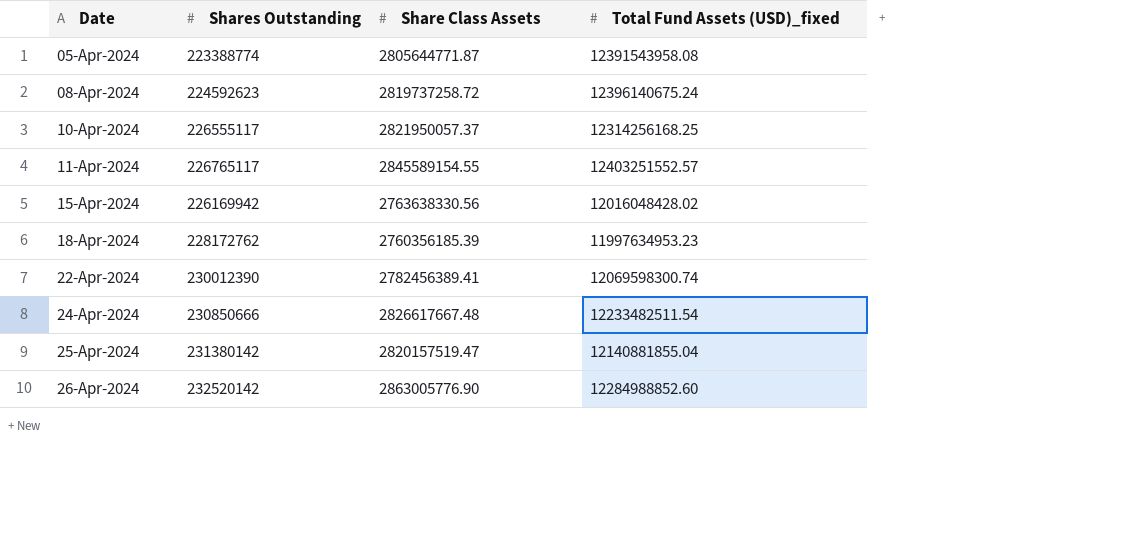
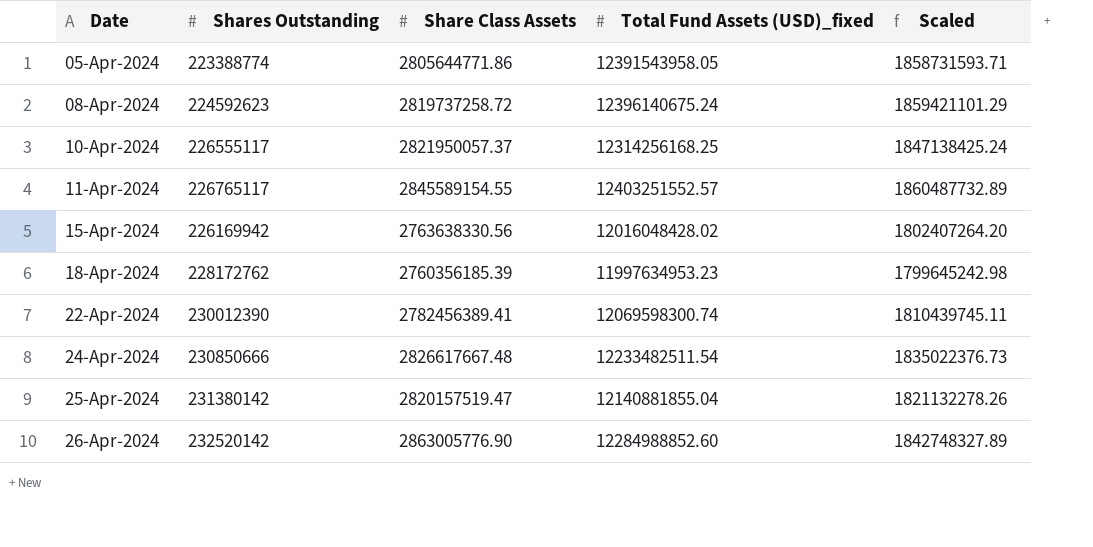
column Scaled | formula: none -> [Total Fund Assets (USD)_fixed] * 0.15
05-Apr-2024 | Share Class Assets: 2805644771.87 -> 2805644771.86
05-Apr-2024 | Total Fund Assets (USD)_fixed: 12391543958.08 -> 12391543958.05

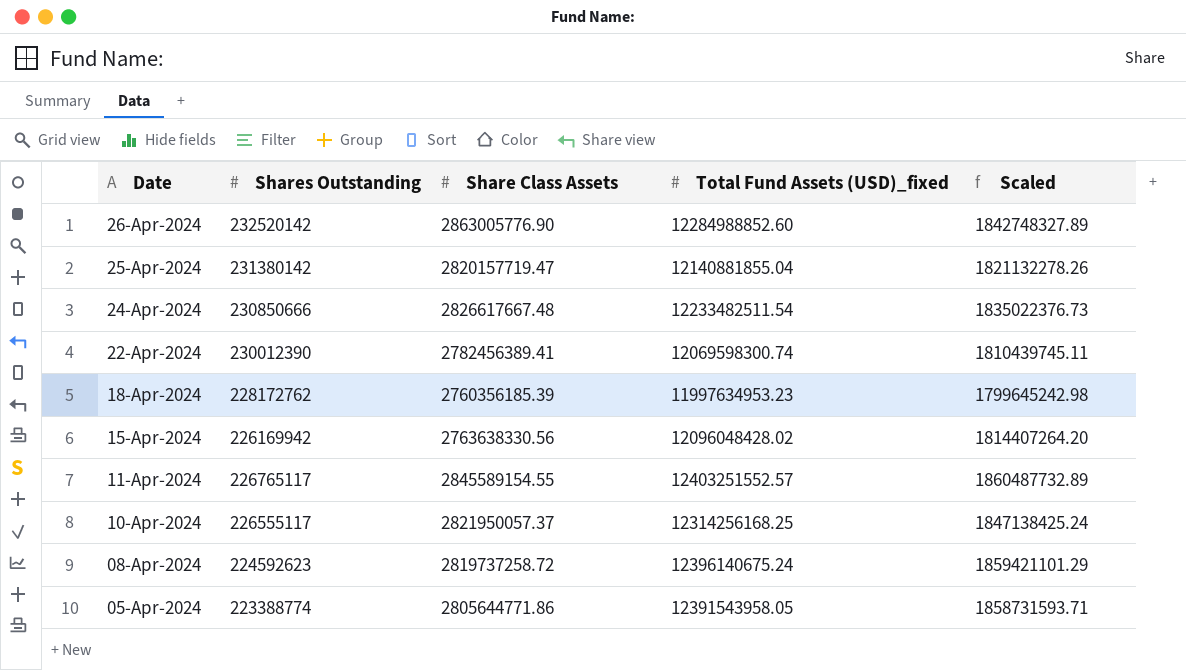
row order: Date ascending -> Date descending
25-Apr-2024 | Share Class Assets: 2820157519.47 -> 2820157719.47
15-Apr-2024 | Total Fund Assets (USD)_fixed: 12016048428.02 -> 12096048428.02
15-Apr-2024 | Scaled: 1802407264.20 -> 1814407264.20

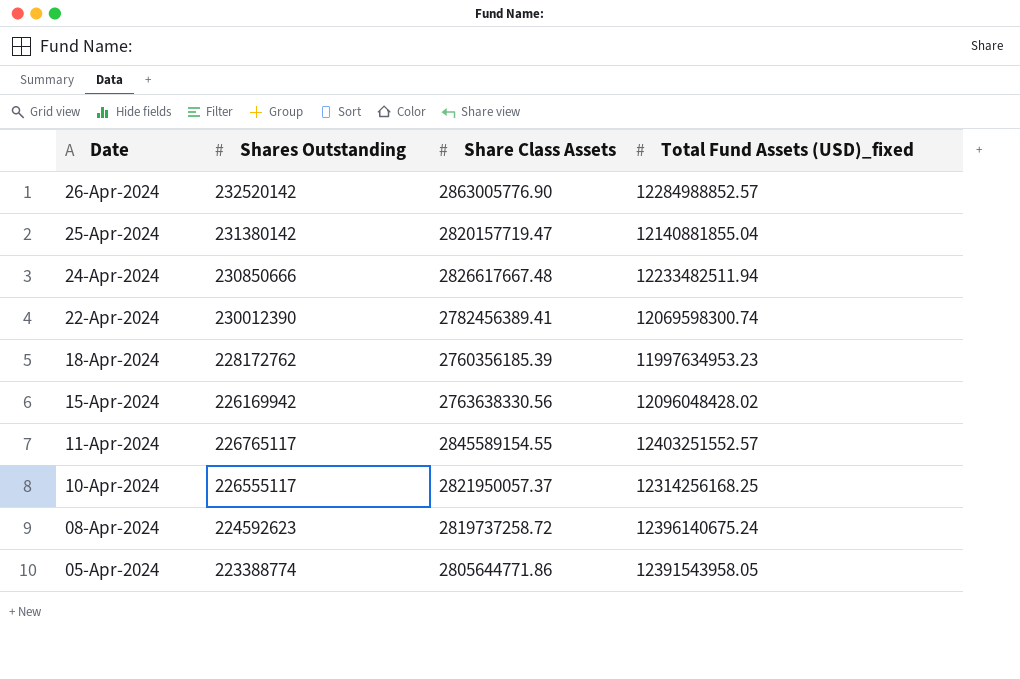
column Scaled | formula: [Total Fund Assets (USD)_fixed] * 0.15 -> none
26-Apr-2024 | Total Fund Assets (USD)_fixed: 12284988852.60 -> 12284988852.57
24-Apr-2024 | Total Fund Assets (USD)_fixed: 12233482511.54 -> 12233482511.94

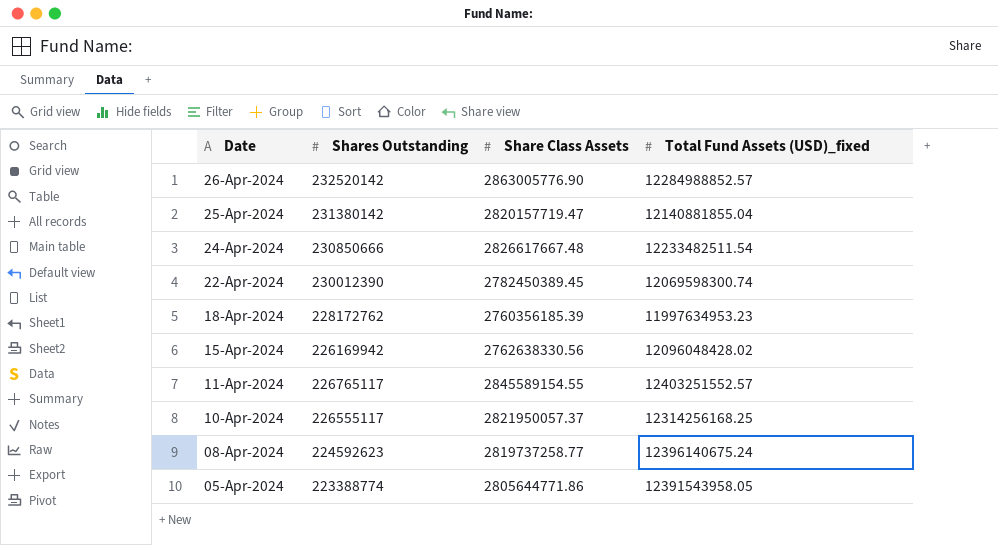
24-Apr-2024 | Total Fund Assets (USD)_fixed: 12233482511.94 -> 12233482511.54
22-Apr-2024 | Share Class Assets: 2782456389.41 -> 2782450389.45
15-Apr-2024 | Share Class Assets: 2763638330.56 -> 2762638330.56
08-Apr-2024 | Share Class Assets: 2819737258.72 -> 2819737258.77

